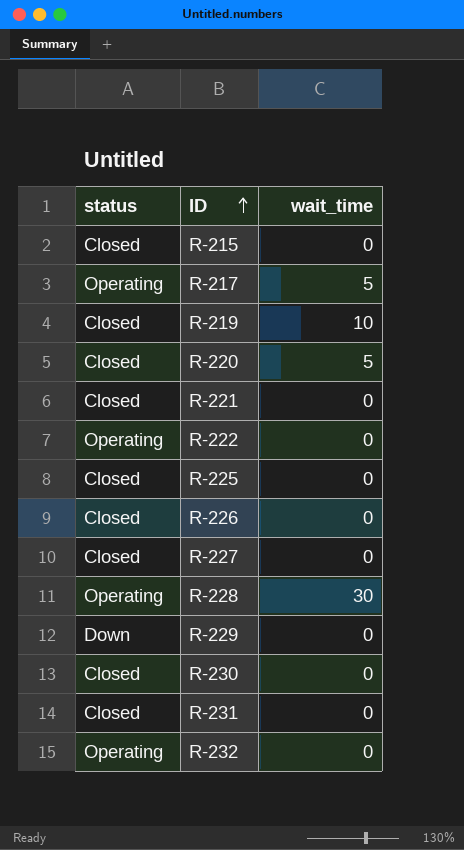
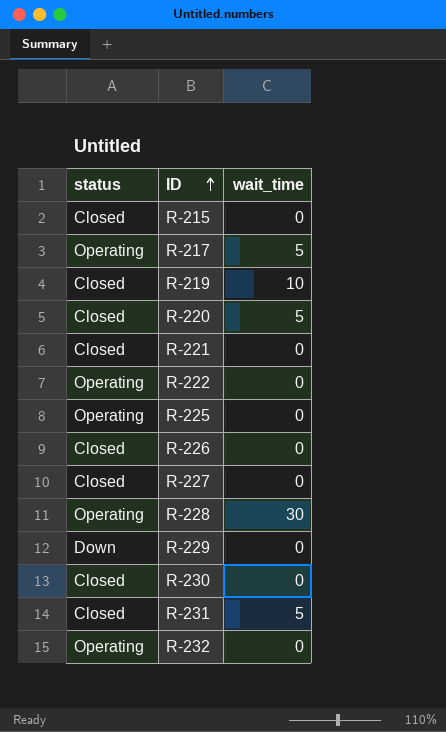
R-225 | status: Closed -> Operating
R-231 | wait_time: 0 -> 5

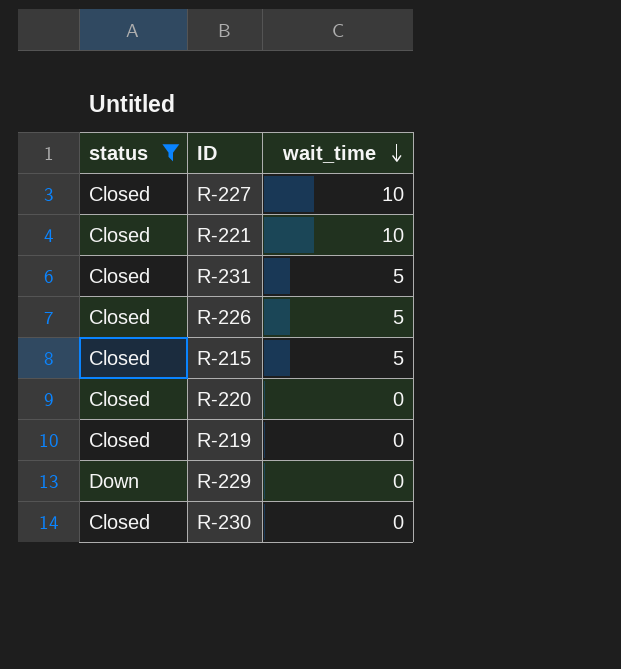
filter: none -> status != Operating
row order: ID ascending -> wait_time descending
R-227 | wait_time: 0 -> 10
R-221 | wait_time: 0 -> 10
R-226 | wait_time: 0 -> 5
R-215 | wait_time: 0 -> 5
R-220 | wait_time: 5 -> 0
R-219 | wait_time: 10 -> 0

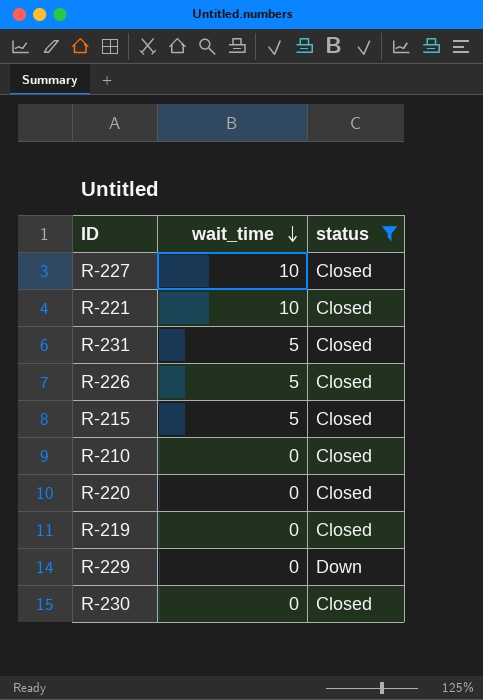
column status | position: 1 -> 3
row R-210: none -> 0 | Closed

